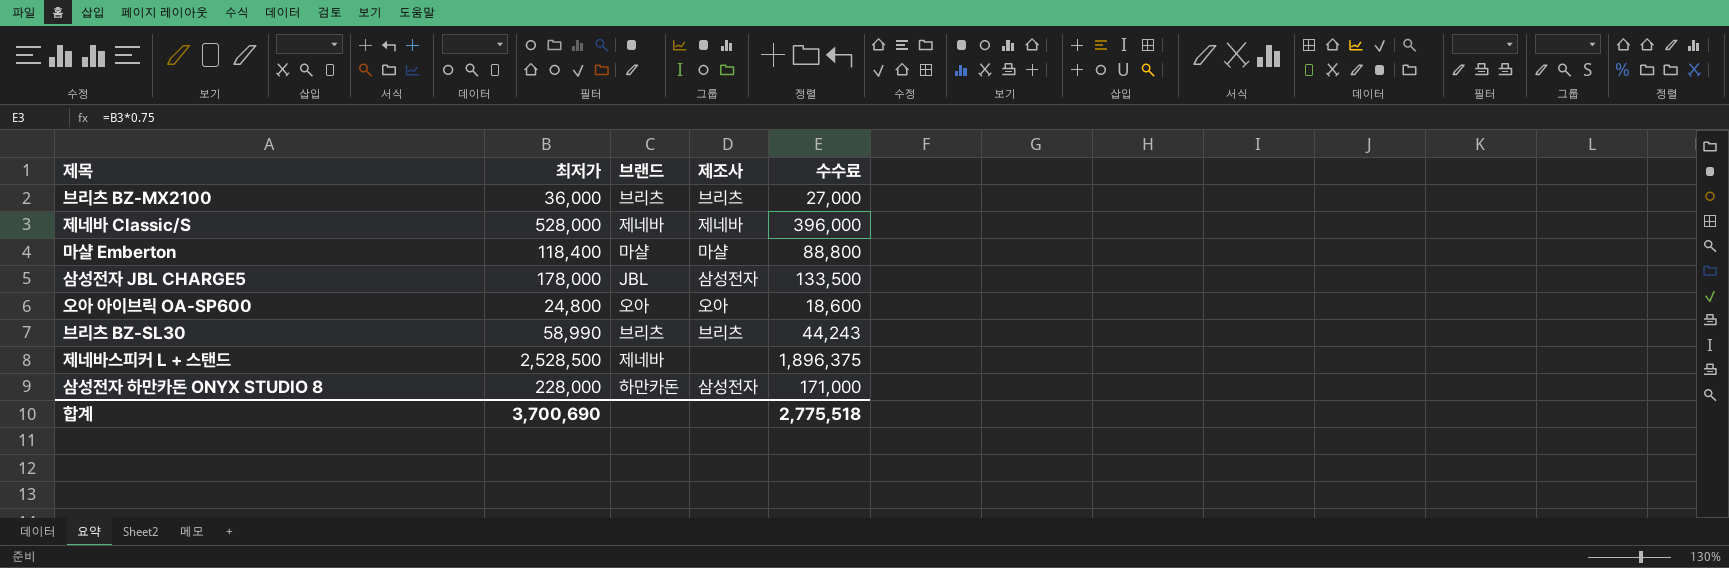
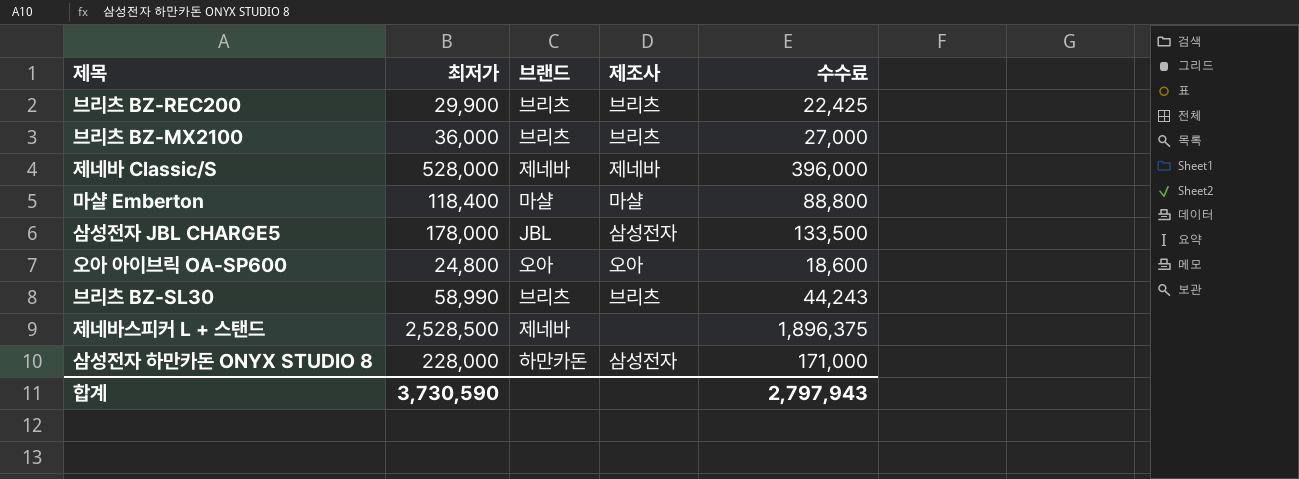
row 브리츠 BZ-REC200: none -> 29,900 | 브리츠 | 브리츠 | 22,425
합계 | 최저가: 3,700,690 -> 3,730,590
합계 | 수수료: 2,775,518 -> 2,797,943

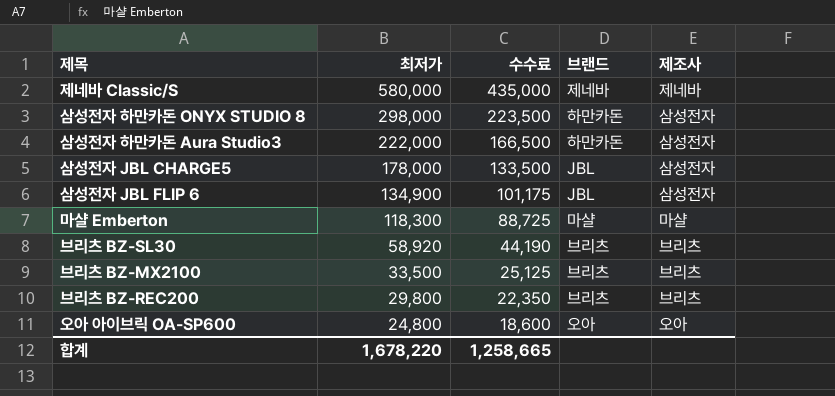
row order: none -> 최저가 descending
column 수수료 | position: 5 -> 3
row 제네바스피커 L + 스탠드: 2,528,500 | 제네바 | none | 1,896,375 -> none
제네바 Classic/S | 최저가: 528,000 -> 580,000
제네바 Classic/S | 수수료: 396,000 -> 435,000
삼성전자 하만카돈 ONYX STUDIO 8 | 최저가: 228,000 -> 298,000
삼성전자 하만카돈 ONYX STUDIO 8 | 수수료: 171,000 -> 223,500
row 삼성전자 하만카돈 Aura Studio3: none -> 222,000 | 166,500 | 하만카돈 | 삼성전자
row 삼성전자 JBL FLIP 6: none -> 134,900 | 101,175 | JBL | 삼성전자
마샬 Emberton | 최저가: 118,400 -> 118,300
마샬 Emberton | 수수료: 88,800 -> 88,725
브리츠 BZ-SL30 | 최저가: 58,990 -> 58,920
브리츠 BZ-SL30 | 수수료: 44,243 -> 44,190
브리츠 BZ-MX2100 | 최저가: 36,000 -> 33,500
브리츠 BZ-MX2100 | 수수료: 27,000 -> 25,125
브리츠 BZ-REC200 | 최저가: 29,900 -> 29,800
브리츠 BZ-REC200 | 수수료: 22,425 -> 22,350
합계 | 최저가: 3,730,590 -> 1,678,220
합계 | 수수료: 2,797,943 -> 1,258,665

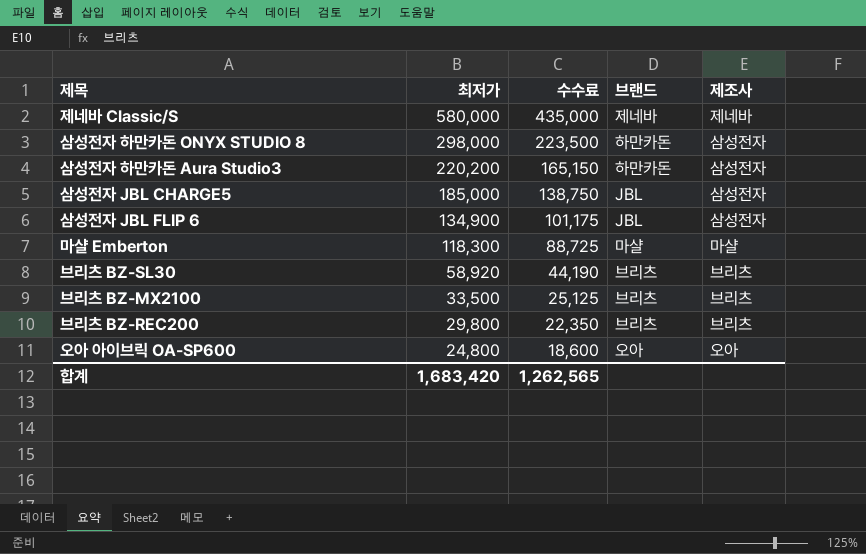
삼성전자 하만카돈 Aura Studio3 | 최저가: 222,000 -> 220,200
삼성전자 하만카돈 Aura Studio3 | 수수료: 166,500 -> 165,150
삼성전자 JBL CHARGE5 | 최저가: 178,000 -> 185,000
삼성전자 JBL CHARGE5 | 수수료: 133,500 -> 138,750
합계 | 최저가: 1,678,220 -> 1,683,420
합계 | 수수료: 1,258,665 -> 1,262,565

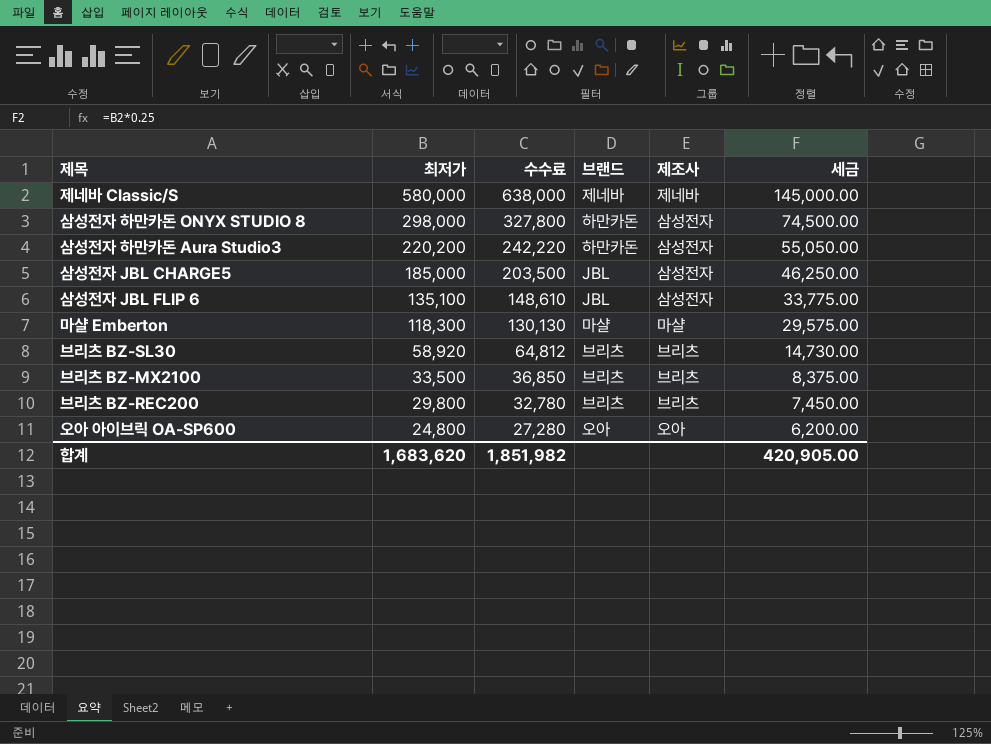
column 수수료 | formula: [최저가] * 0.75 -> [최저가] * 1.1
column 세금 | formula: none -> [최저가] * 0.25
삼성전자 JBL FLIP 6 | 최저가: 134,900 -> 135,100
합계 | 최저가: 1,683,420 -> 1,683,620
합계 | 수수료: 1,262,565 -> 1,851,982

